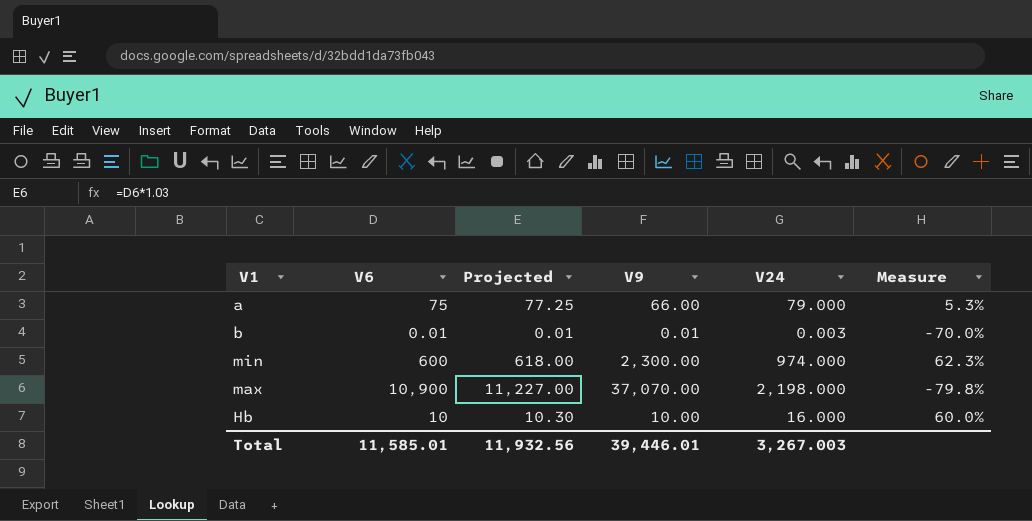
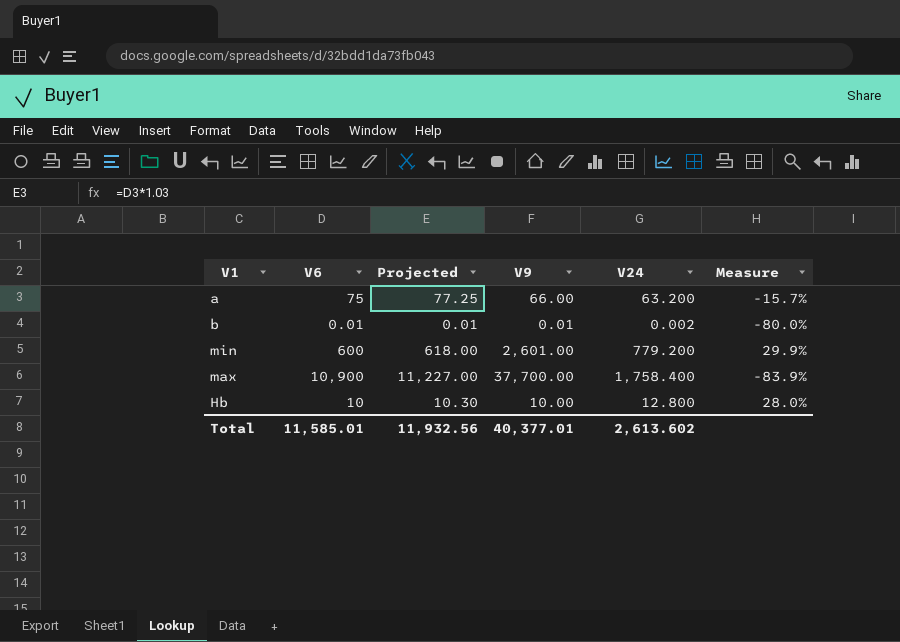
a | V24: 79.000 -> 63.200
a | Measure: 5.3% -> -15.7%
b | V24: 0.003 -> 0.002
b | Measure: -70.0% -> -80.0%
min | V9: 2,300.00 -> 2,601.00
min | V24: 974.000 -> 779.200
min | Measure: 62.3% -> 29.9%
max | V9: 37,070.00 -> 37,700.00
max | V24: 2,198.000 -> 1,758.400
max | Measure: -79.8% -> -83.9%
Hb | V24: 16.000 -> 12.800
Hb | Measure: 60.0% -> 28.0%
Total | V9: 39,446.01 -> 40,377.01
Total | V24: 3,267.003 -> 2,613.602

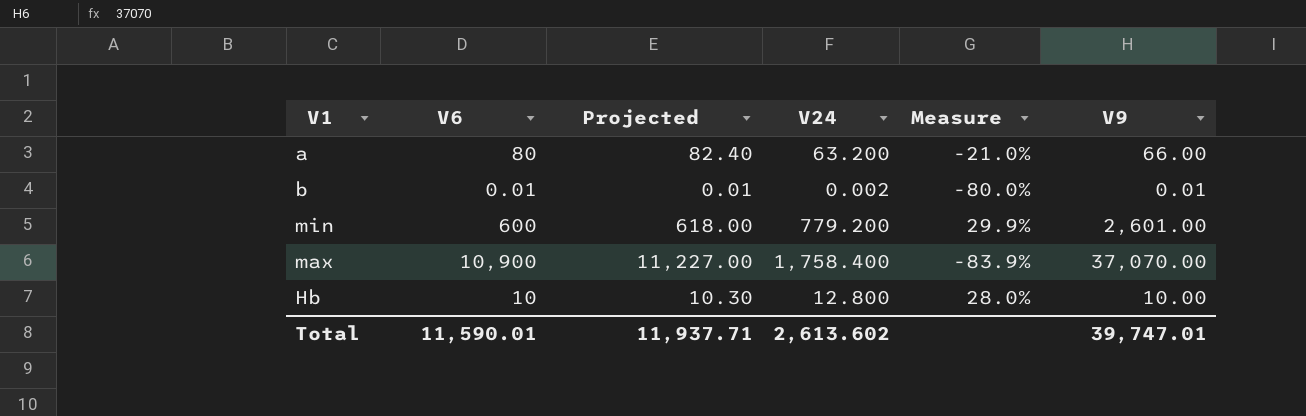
column V9 | position: 4 -> 6
a | V6: 75 -> 80
a | Projected: 77.25 -> 82.40
a | Measure: -15.7% -> -21.0%
max | V9: 37,700.00 -> 37,070.00
Total | V6: 11,585.01 -> 11,590.01
Total | Projected: 11,932.56 -> 11,937.71
Total | V9: 40,377.01 -> 39,747.01

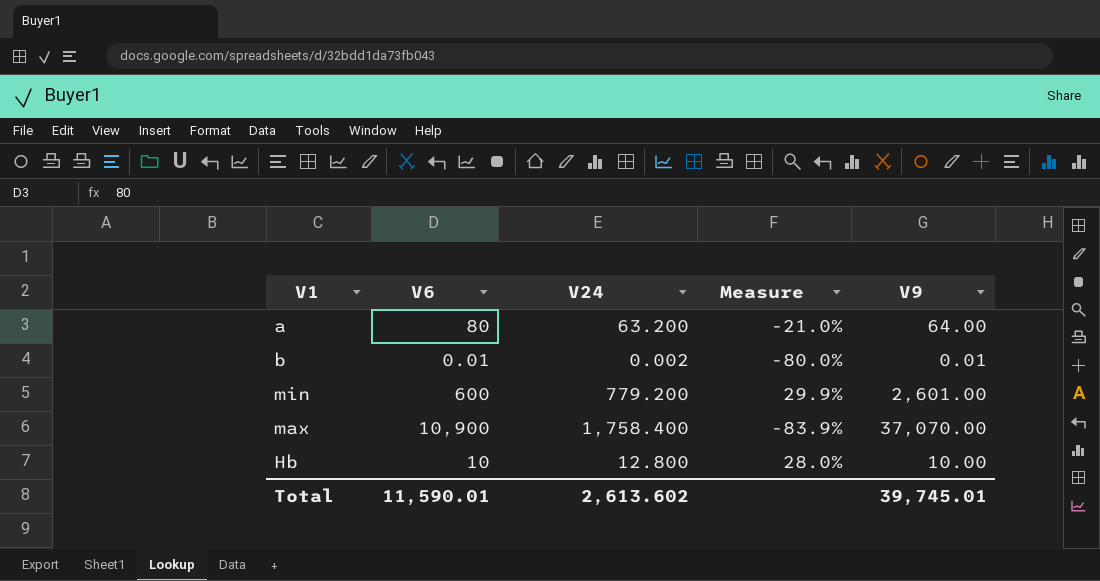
column Projected | formula: [V6] * 1.03 -> none
a | V9: 66.00 -> 64.00
Total | V9: 39,747.01 -> 39,745.01

